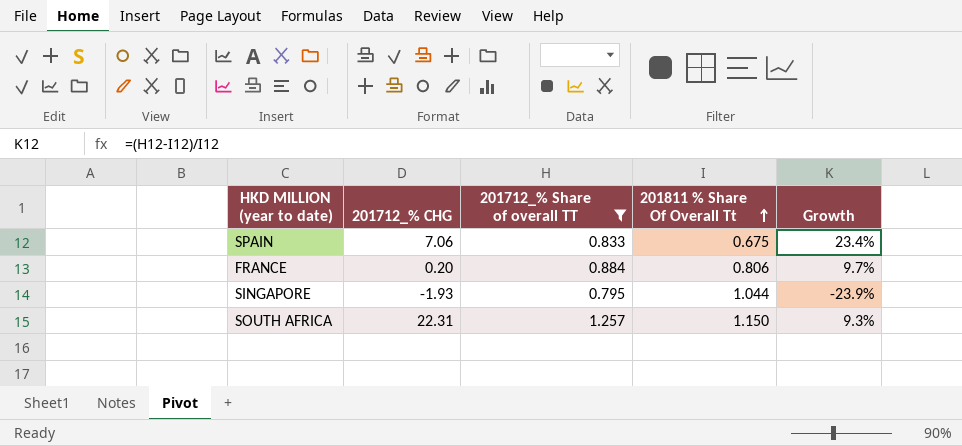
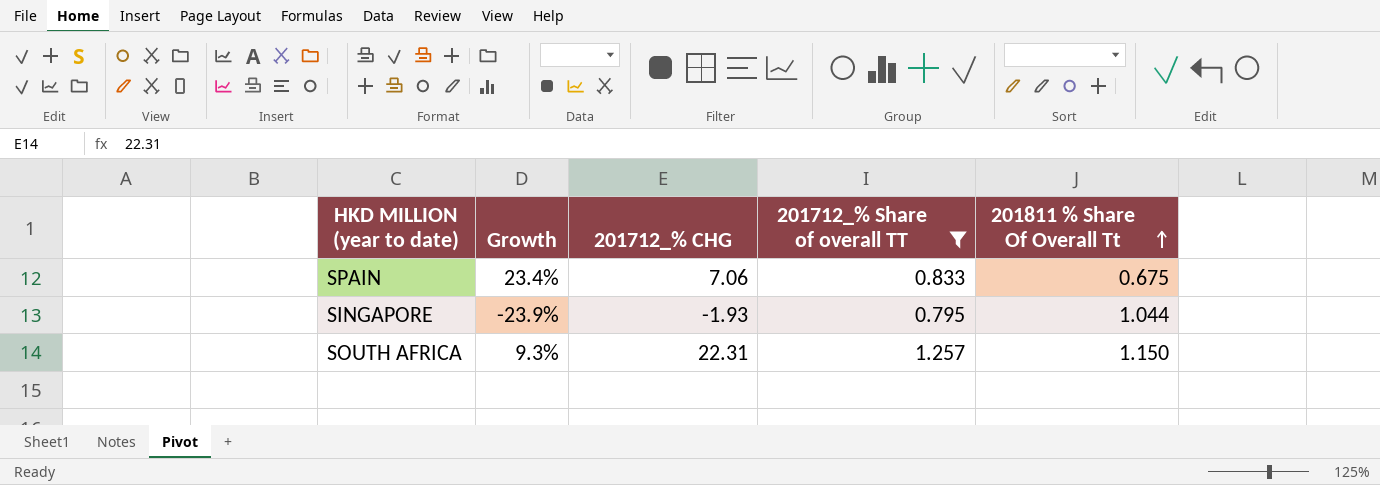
column Growth | position: 5 -> 2
row FRANCE: 0.20 | 0.884 | 0.806 | 9.7% -> none

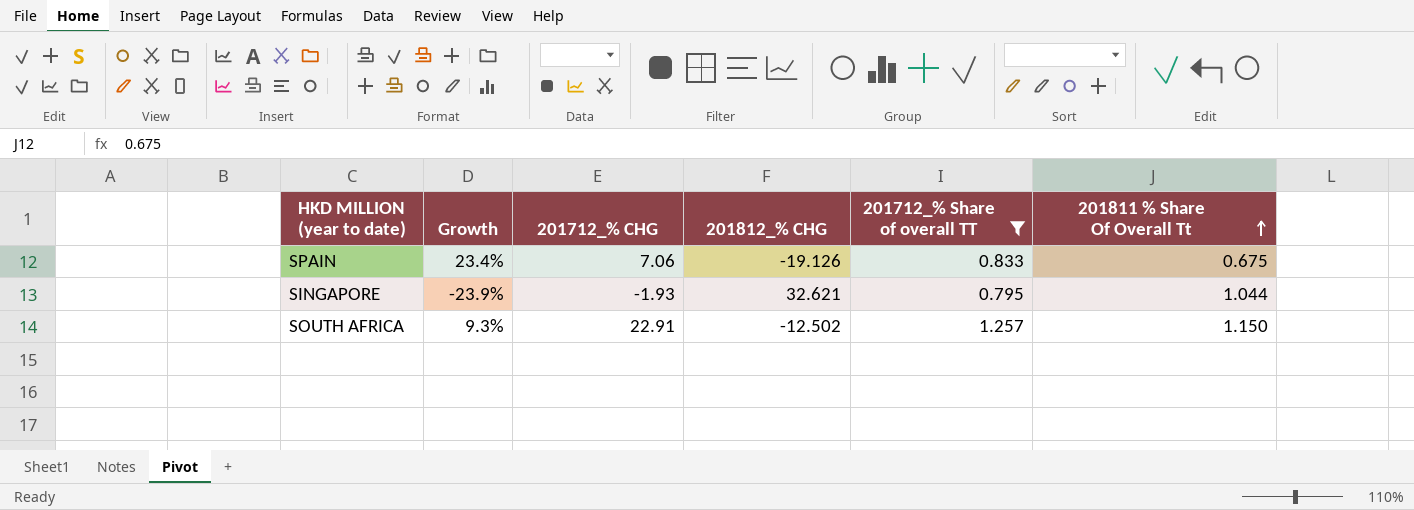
column 201812_% CHG | position: none -> 4
SOUTH AFRICA | 201712_% CHG: 22.31 -> 22.91

